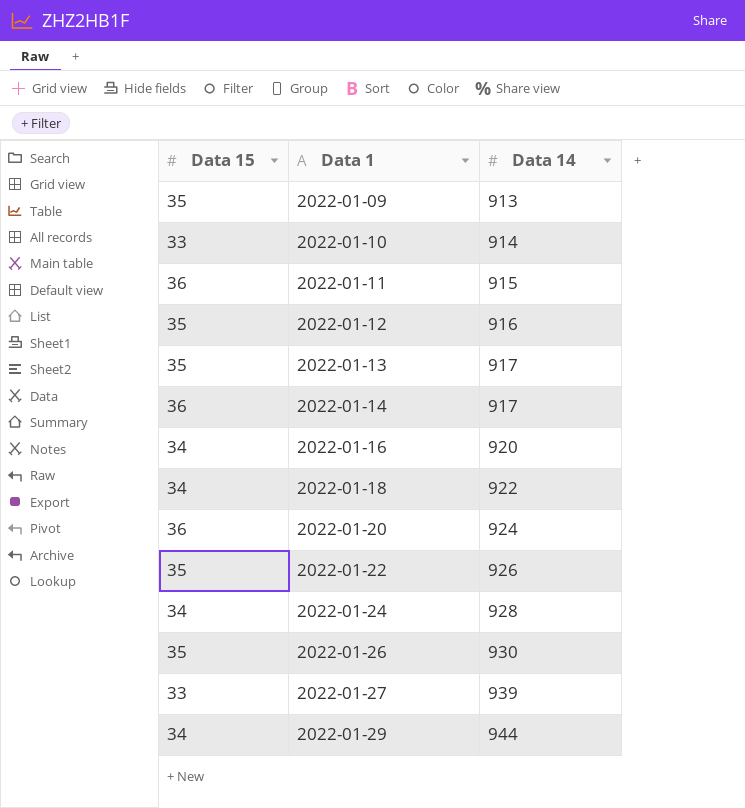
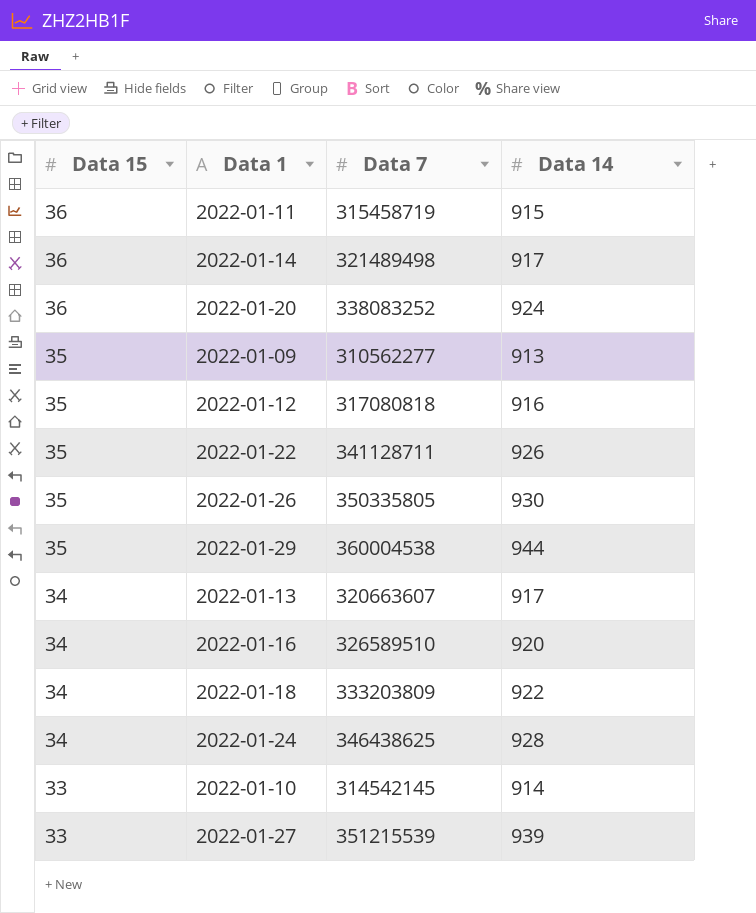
row order: Data 1 ascending -> Data 15 descending
column Data 7 | position: none -> 3
2022-01-29 | Data 15: 34 -> 35
2022-01-13 | Data 15: 35 -> 34

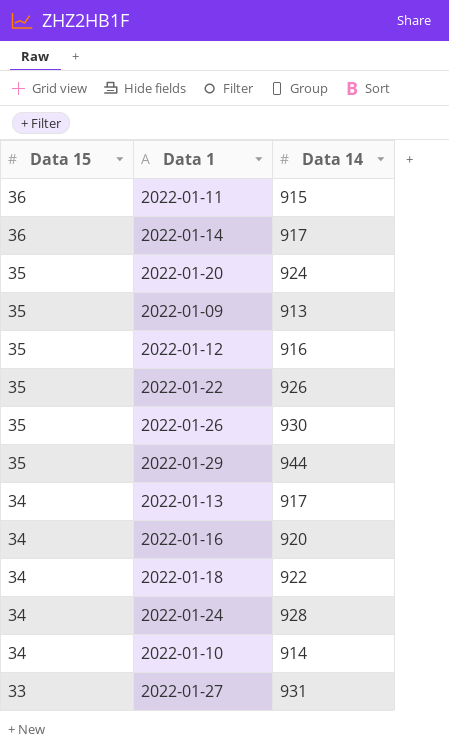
column Data 7 | position: 3 -> none
2022-01-20 | Data 15: 36 -> 35
2022-01-10 | Data 15: 33 -> 34
2022-01-27 | Data 14: 939 -> 931

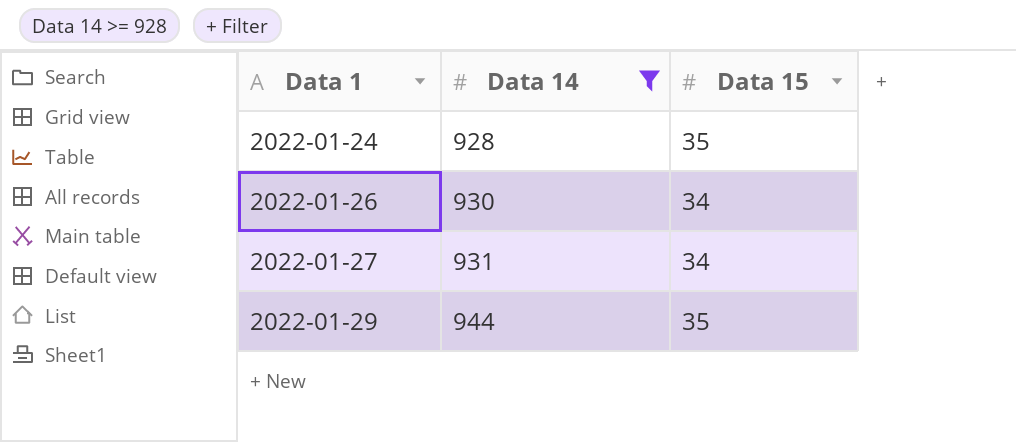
filter: none -> Data 14 >= 928
row order: Data 15 descending -> Data 1 ascending
column Data 15 | position: 1 -> 3
2022-01-24 | Data 15: 34 -> 35
2022-01-26 | Data 15: 35 -> 34
2022-01-27 | Data 15: 33 -> 34

